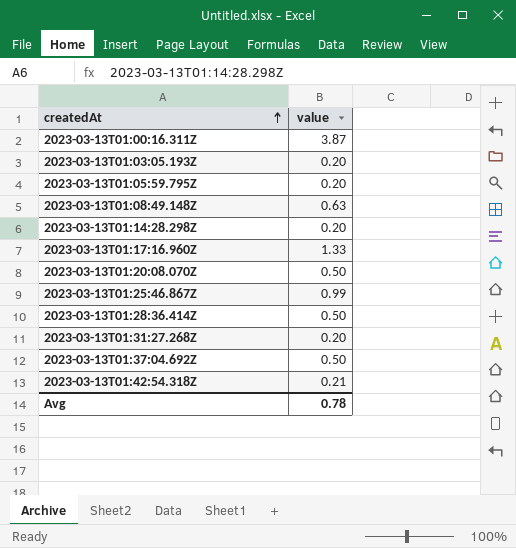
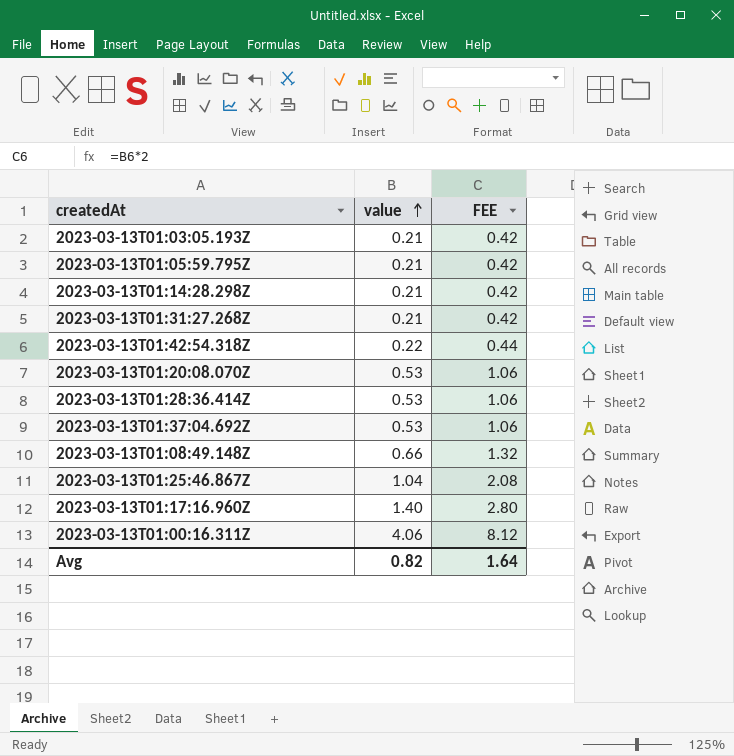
row order: createdAt ascending -> value ascending
column FEE | formula: none -> [value] * 2
2023-03-13T01:03:05.193Z | value: 0.20 -> 0.21
2023-03-13T01:05:59.795Z | value: 0.20 -> 0.21
2023-03-13T01:14:28.298Z | value: 0.20 -> 0.21
2023-03-13T01:31:27.268Z | value: 0.20 -> 0.21
2023-03-13T01:42:54.318Z | value: 0.21 -> 0.22
2023-03-13T01:20:08.070Z | value: 0.50 -> 0.53
2023-03-13T01:28:36.414Z | value: 0.50 -> 0.53
2023-03-13T01:37:04.692Z | value: 0.50 -> 0.53
2023-03-13T01:08:49.148Z | value: 0.63 -> 0.66
2023-03-13T01:25:46.867Z | value: 0.99 -> 1.04
2023-03-13T01:17:16.960Z | value: 1.33 -> 1.40
2023-03-13T01:00:16.311Z | value: 3.87 -> 4.06
Avg | value: 0.78 -> 0.82

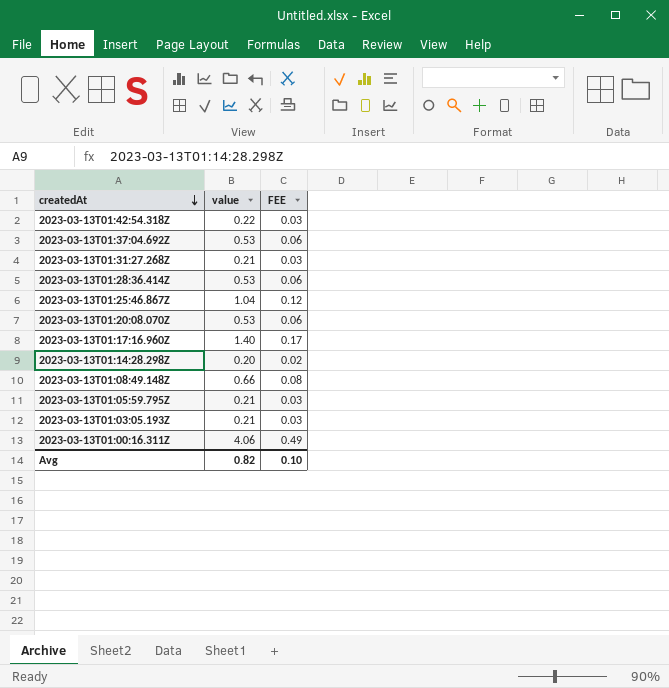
row order: value ascending -> createdAt descending
column FEE | formula: [value] * 2 -> [value] * 0.12
2023-03-13T01:14:28.298Z | value: 0.21 -> 0.20
Avg | FEE: 1.64 -> 0.10

